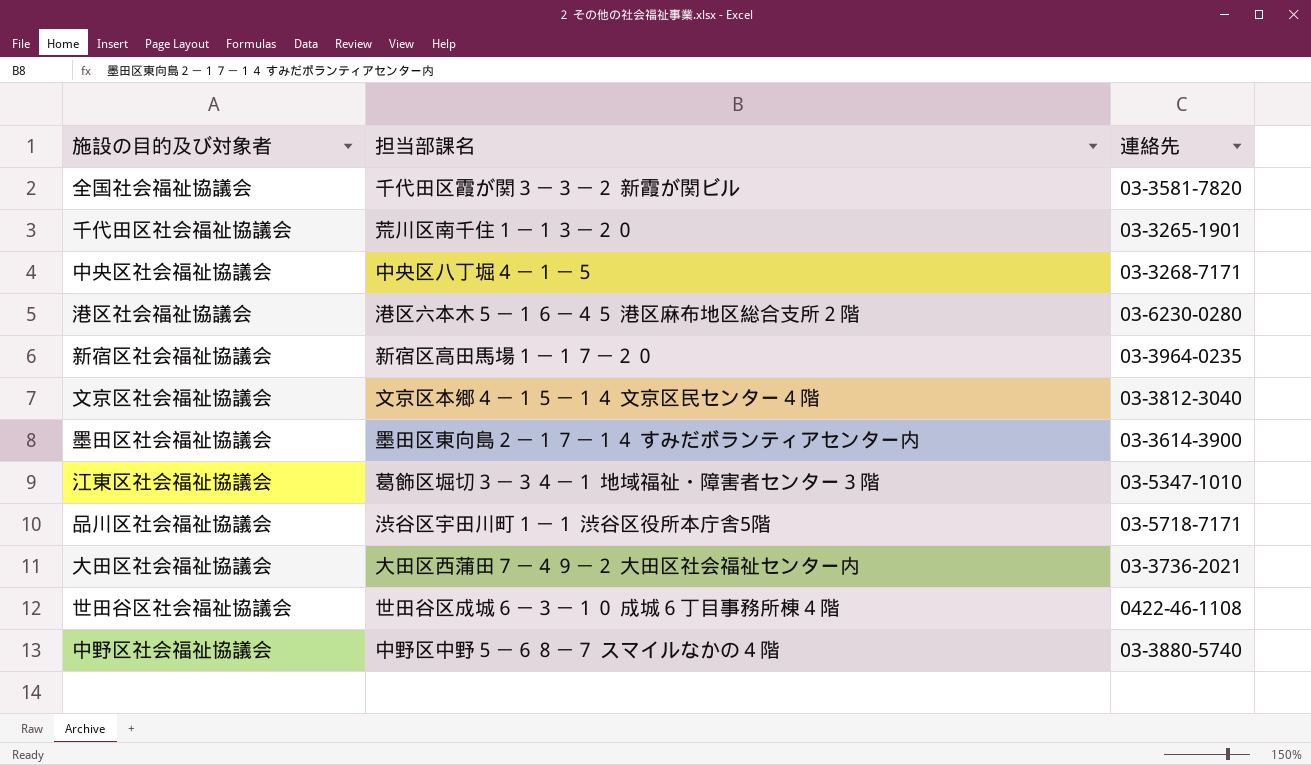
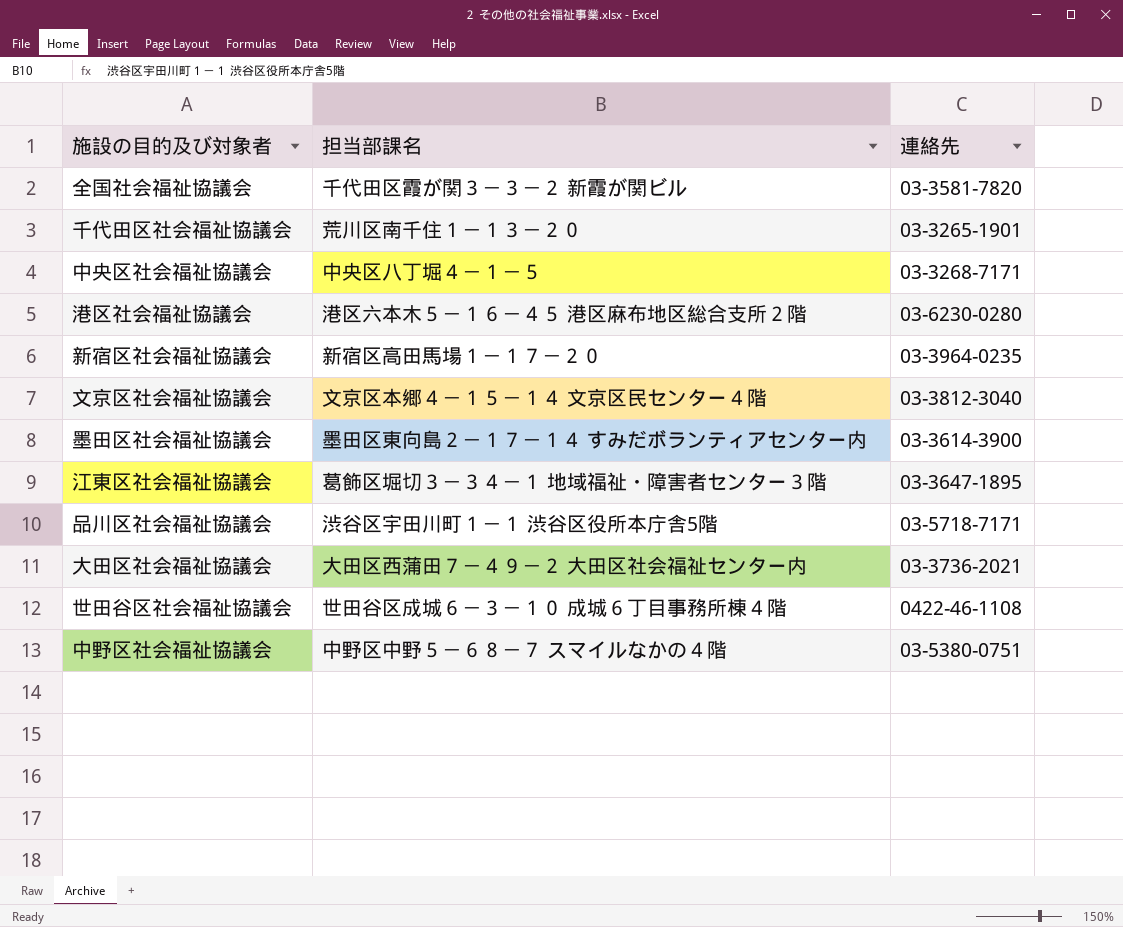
江東区社会福祉協議会 | 連絡先: 03-5347-1010 -> 03-3647-1895
中野区社会福祉協議会 | 連絡先: 03-3880-5740 -> 03-5380-0751

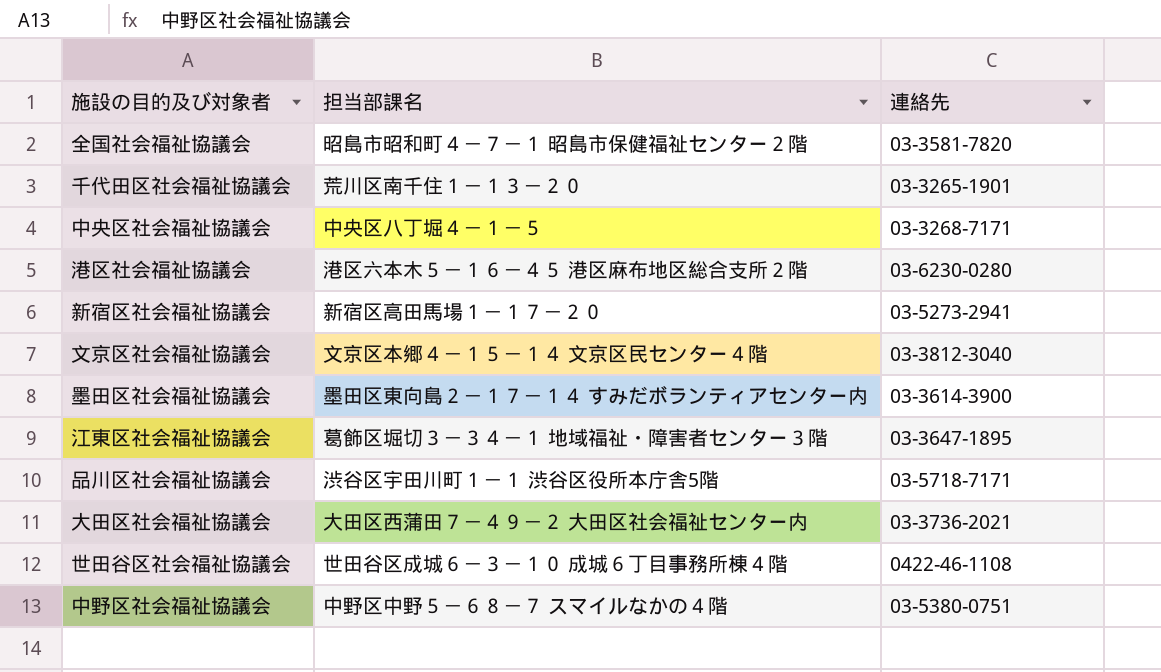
全国社会福祉協議会 | 担当部課名: 千代田区霞が関３－３－２ 新霞が関ビル -> 昭島市昭和町４－７－１ 昭島市保健福祉センター２階
新宿区社会福祉協議会 | 連絡先: 03-3964-0235 -> 03-5273-2941

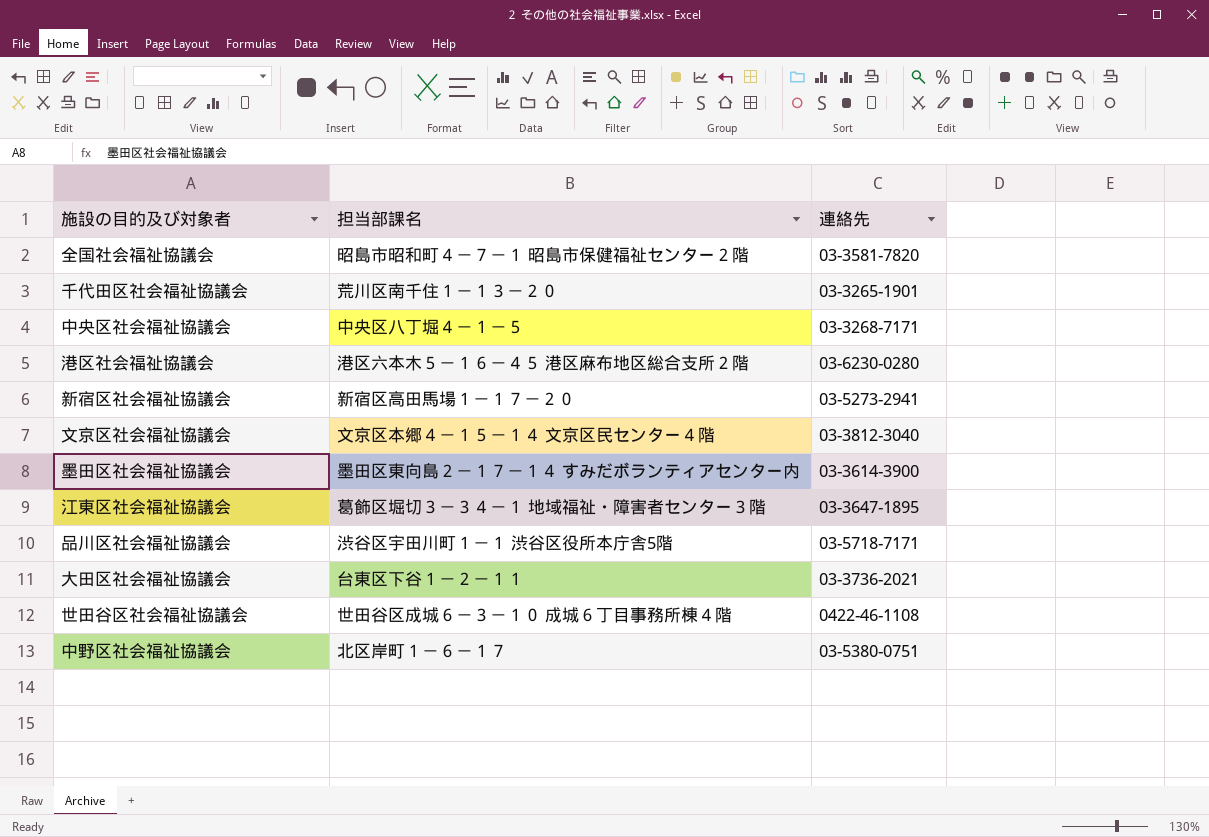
大田区社会福祉協議会 | 担当部課名: 大田区西蒲田７－４９－２ 大田区社会福祉センター内 -> 台東区下谷１－２－１１
中野区社会福祉協議会 | 担当部課名: 中野区中野５－６８－７ スマイルなかの４階 -> 北区岸町１－６－１７

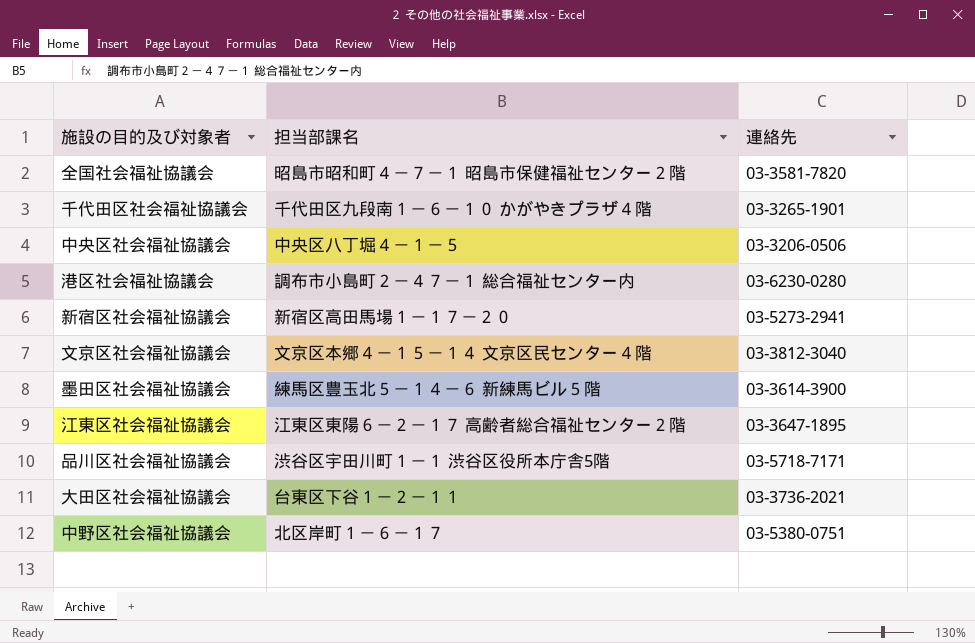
row 世田谷区社会福祉協議会: 世田谷区成城６－３－１０ 成城６丁目事務所棟４階 | 0422-46-1108 -> none
千代田区社会福祉協議会 | 担当部課名: 荒川区南千住１－１３－２０ -> 千代田区九段南１－６－１０ かがやきプラザ４階
中央区社会福祉協議会 | 連絡先: 03-3268-7171 -> 03-3206-0506
港区社会福祉協議会 | 担当部課名: 港区六本木５－１６－４５ 港区麻布地区総合支所２階 -> 調布市小島町２－４７－１ 総合福祉センター内
墨田区社会福祉協議会 | 担当部課名: 墨田区東向島２－１７－１４ すみだボランティアセンター内 -> 練馬区豊玉北５－１４－６ 新練馬ビル５階
江東区社会福祉協議会 | 担当部課名: 葛飾区堀切３－３４－１ 地域福祉・障害者センター３階 -> 江東区東陽６－２－１７ 高齢者総合福祉センター２階

